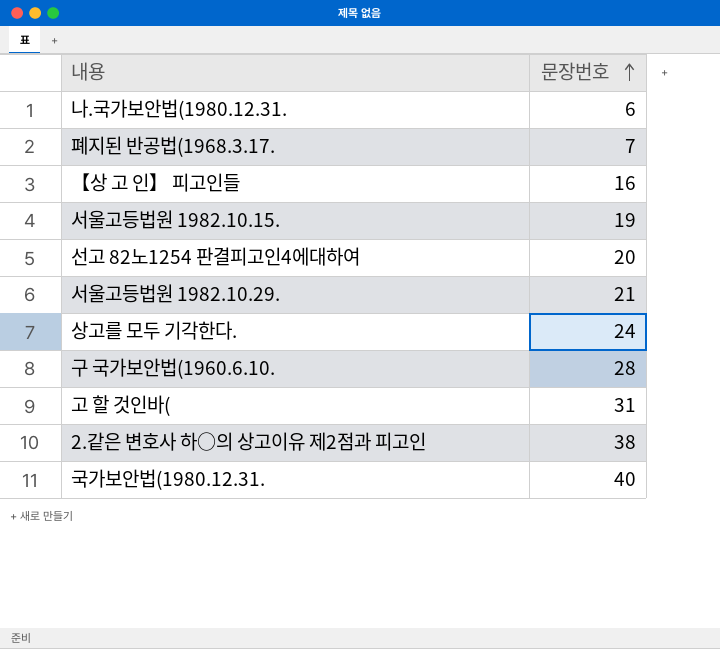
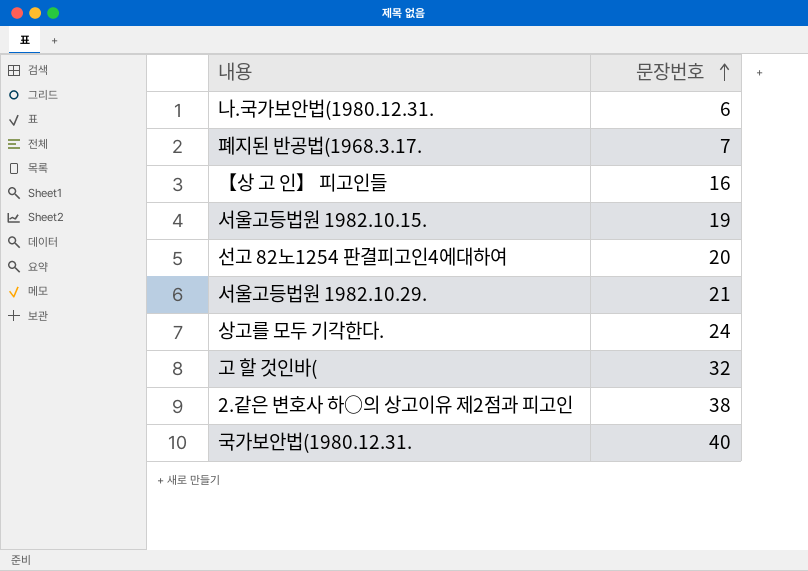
row 구 국가보안법(1960.6.10.: 28 -> none
고 할 것인바( | 문장번호: 31 -> 32

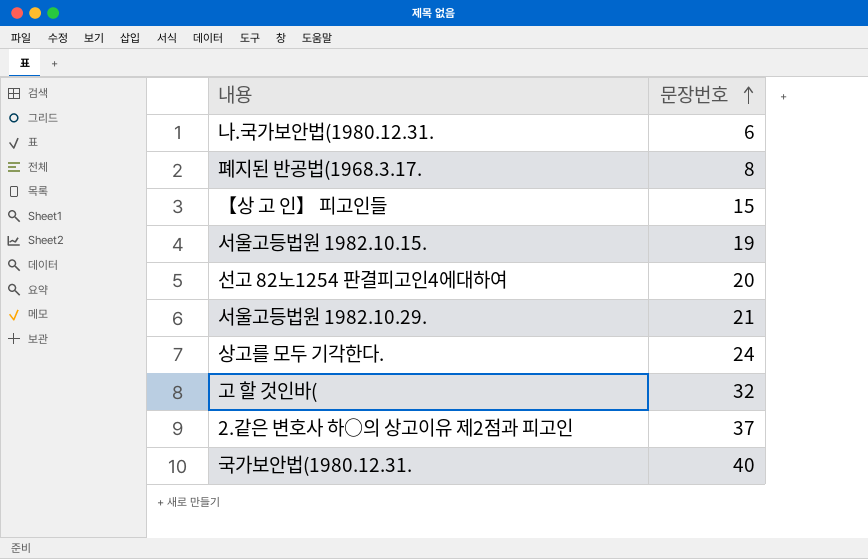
폐지된 반공법(1968.3.17. | 문장번호: 7 -> 8
【상 고 인】 피고인들 | 문장번호: 16 -> 15
2.같은 변호사 하○의 상고이유 제2점과 피고인 | 문장번호: 38 -> 37

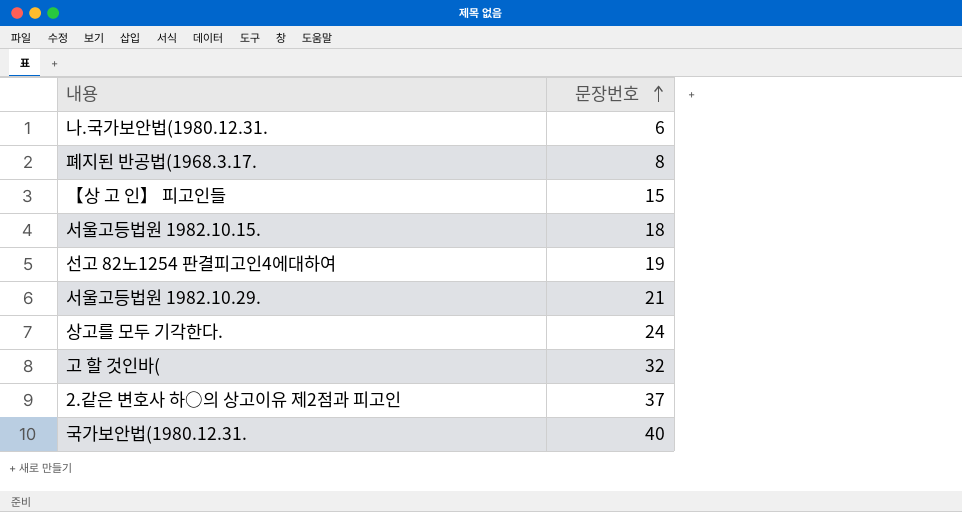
서울고등법원 1982.10.15. | 문장번호: 19 -> 18
선고 82노1254 판결피고인4에대하여 | 문장번호: 20 -> 19

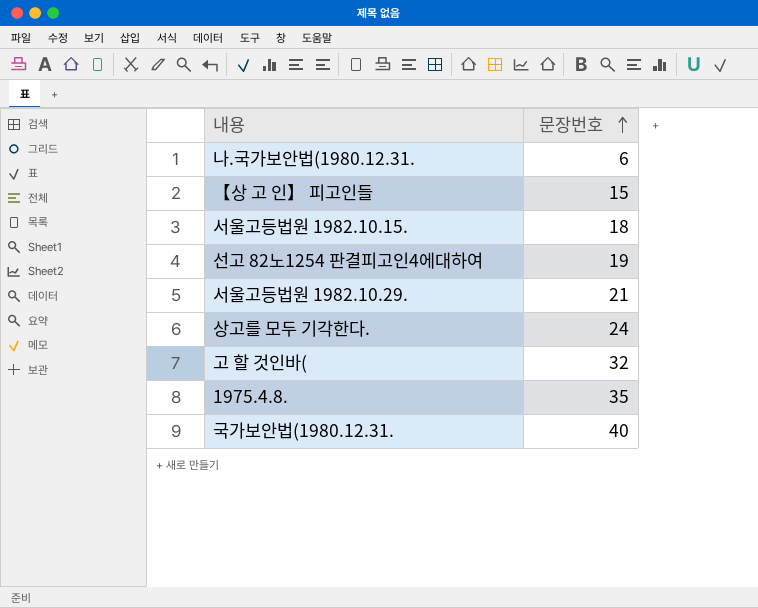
row 폐지된 반공법(1968.3.17.: 8 -> none
row 2.같은 변호사 하○의 상고이유 제2점과 피고인: 37 -> none
row 1975.4.8.: none -> 35

